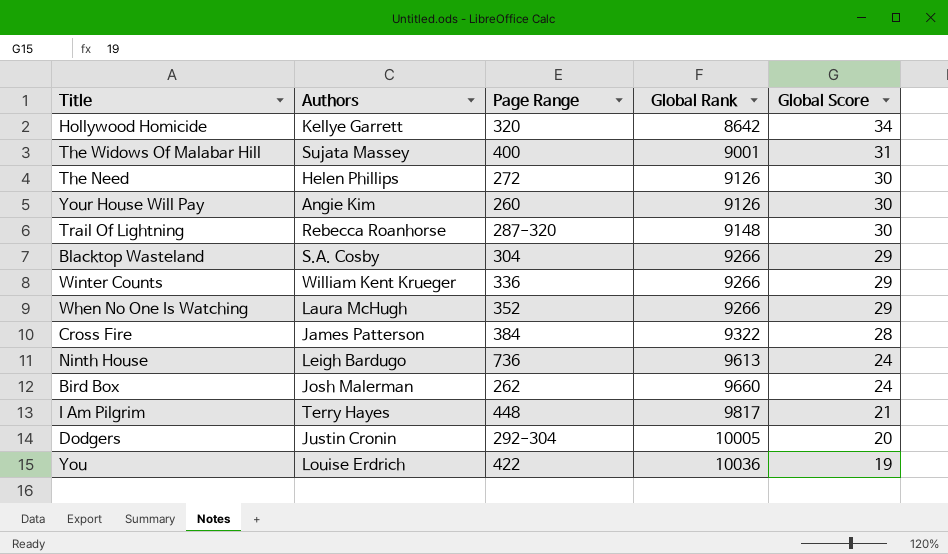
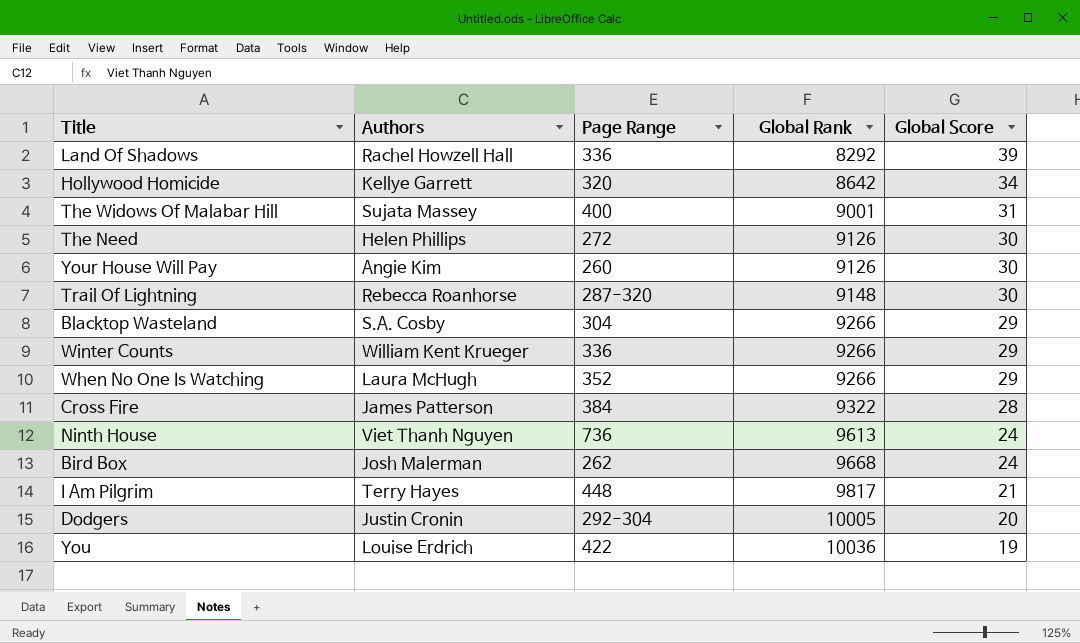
row Land Of Shadows: none -> Rachel Howzell Hall | 336 | 8292 | 39
Ninth House | Authors: Leigh Bardugo -> Viet Thanh Nguyen
Bird Box | Global Rank: 9660 -> 9668

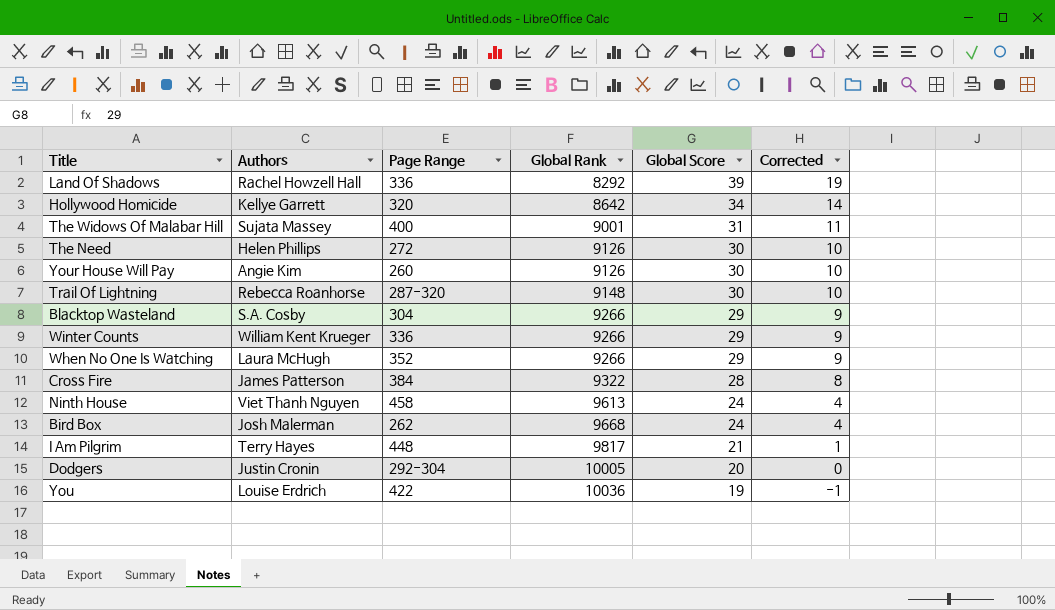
column Corrected | formula: none -> [Global Score] - 20
Ninth House | Page Range: 736 -> 458

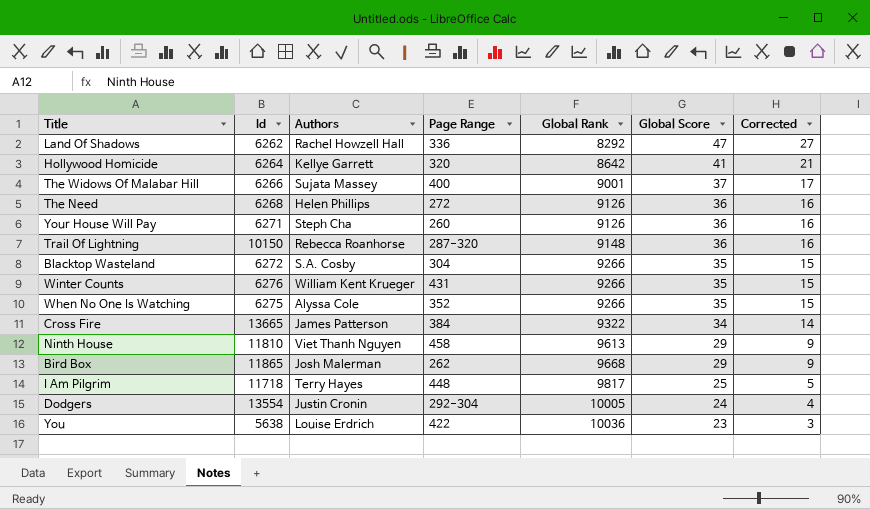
column Id | position: none -> 2
Land Of Shadows | Global Score: 39 -> 47
Land Of Shadows | Corrected: 19 -> 27
Hollywood Homicide | Global Score: 34 -> 41
Hollywood Homicide | Corrected: 14 -> 21
The Widows Of Malabar Hill | Global Score: 31 -> 37
The Widows Of Malabar Hill | Corrected: 11 -> 17
The Need | Global Score: 30 -> 36
The Need | Corrected: 10 -> 16
Your House Will Pay | Authors: Angie Kim -> Steph Cha
Your House Will Pay | Global Score: 30 -> 36
Your House Will Pay | Corrected: 10 -> 16
Trail Of Lightning | Global Score: 30 -> 36
Trail Of Lightning | Corrected: 10 -> 16
Blacktop Wasteland | Global Score: 29 -> 35
Blacktop Wasteland | Corrected: 9 -> 15
Winter Counts | Page Range: 336 -> 431
Winter Counts | Global Score: 29 -> 35
Winter Counts | Corrected: 9 -> 15
When No One Is Watching | Authors: Laura McHugh -> Alyssa Cole
When No One Is Watching | Global Score: 29 -> 35
When No One Is Watching | Corrected: 9 -> 15
Cross Fire | Global Score: 28 -> 34
Cross Fire | Corrected: 8 -> 14
Ninth House | Global Score: 24 -> 29
Ninth House | Corrected: 4 -> 9
Bird Box | Global Score: 24 -> 29
Bird Box | Corrected: 4 -> 9
I Am Pilgrim | Global Score: 21 -> 25
I Am Pilgrim | Corrected: 1 -> 5
Dodgers | Global Score: 20 -> 24
Dodgers | Corrected: 0 -> 4
You | Global Score: 19 -> 23
You | Corrected: -1 -> 3

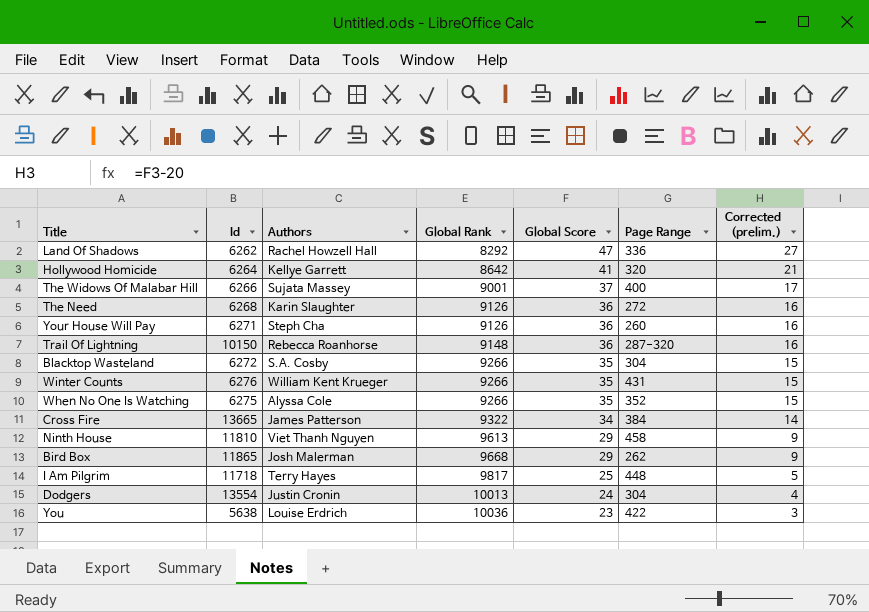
column Page Range | position: 4 -> 6
column name: Corrected -> Corrected (prelim.)
The Need | Authors: Helen Phillips -> Karin Slaughter
Dodgers | Global Rank: 10005 -> 10013
Dodgers | Page Range: 292-304 -> 304

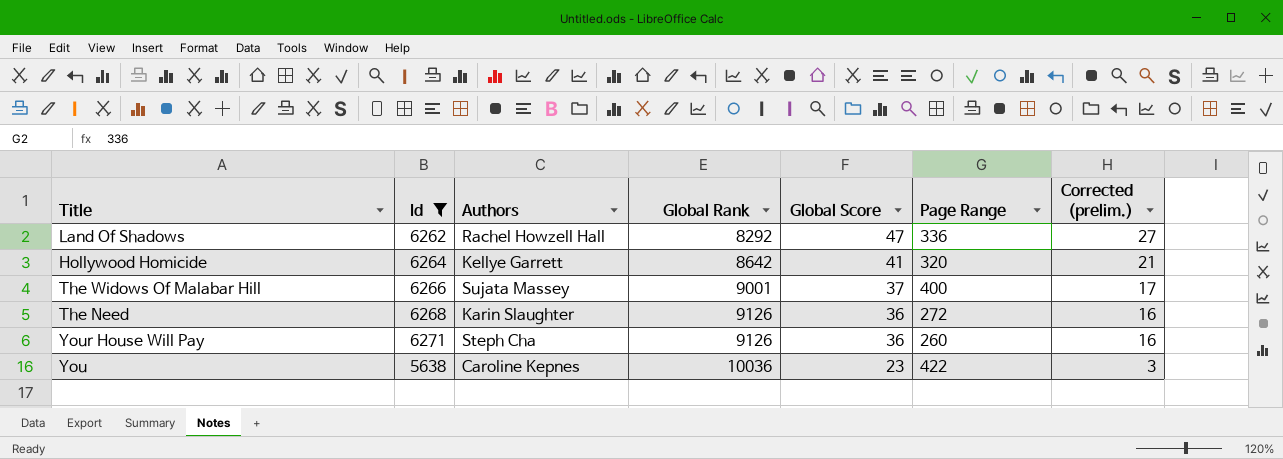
filter: none -> Id <= 6271
You | Authors: Louise Erdrich -> Caroline Kepnes

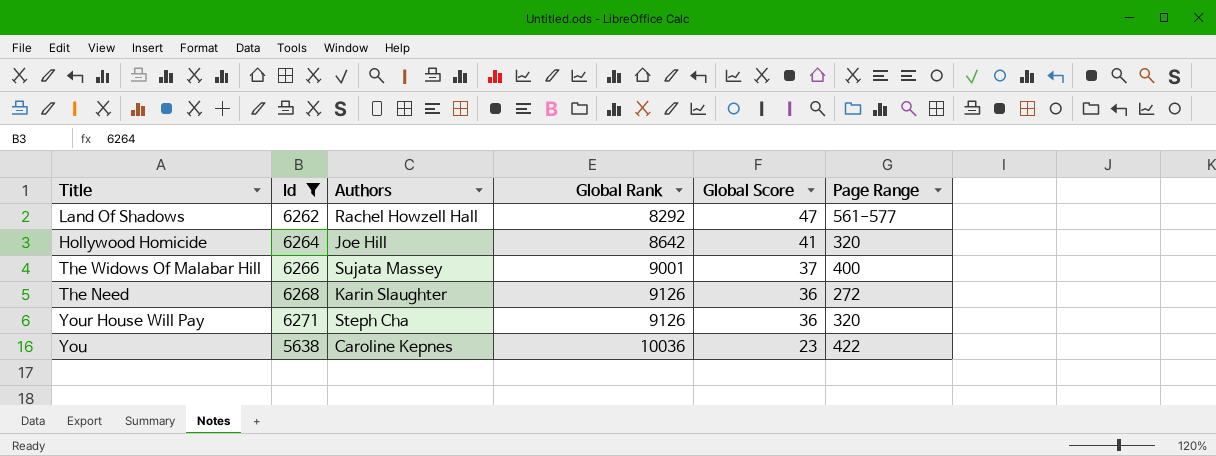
column Corrected (prelim.) | formula: [Global Score] - 20 -> none
Land Of Shadows | Page Range: 336 -> 561-577
Hollywood Homicide | Authors: Kellye Garrett -> Joe Hill
Your House Will Pay | Page Range: 260 -> 320

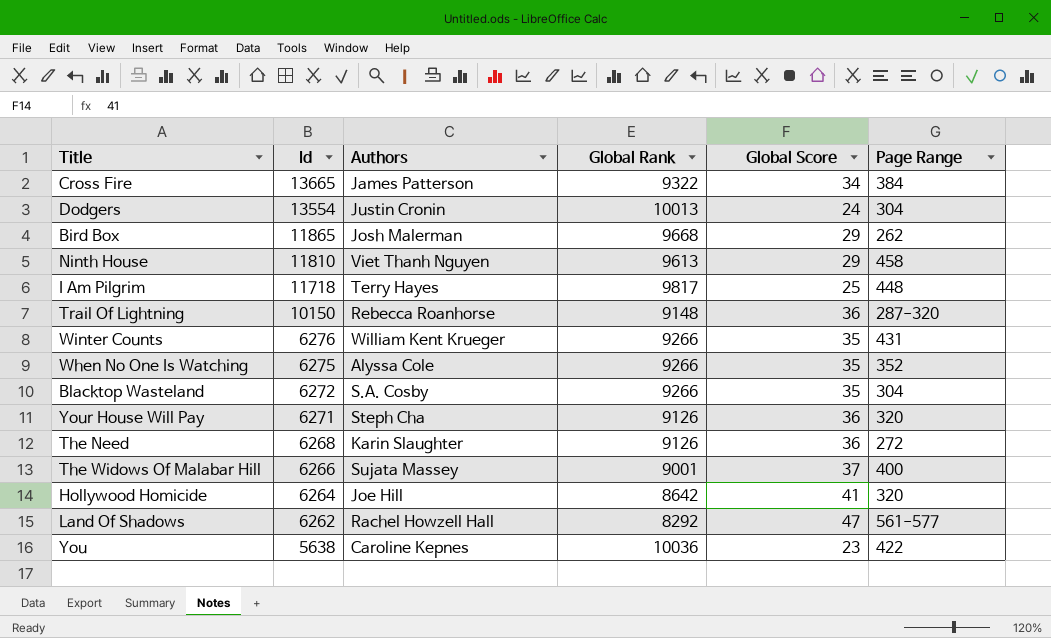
filter: Id <= 6271 -> none
row order: Global Rank ascending -> Id descending

